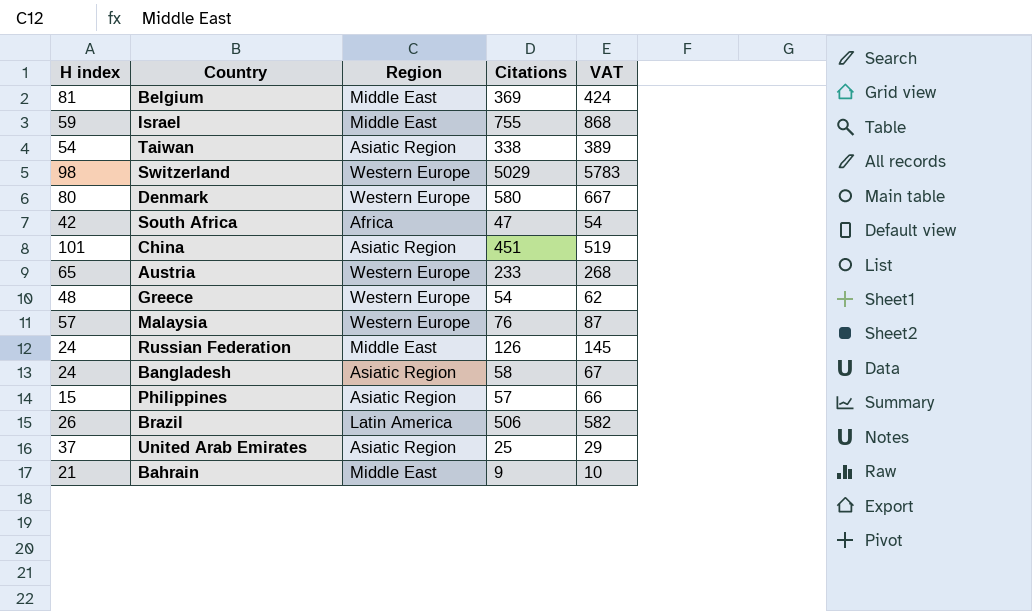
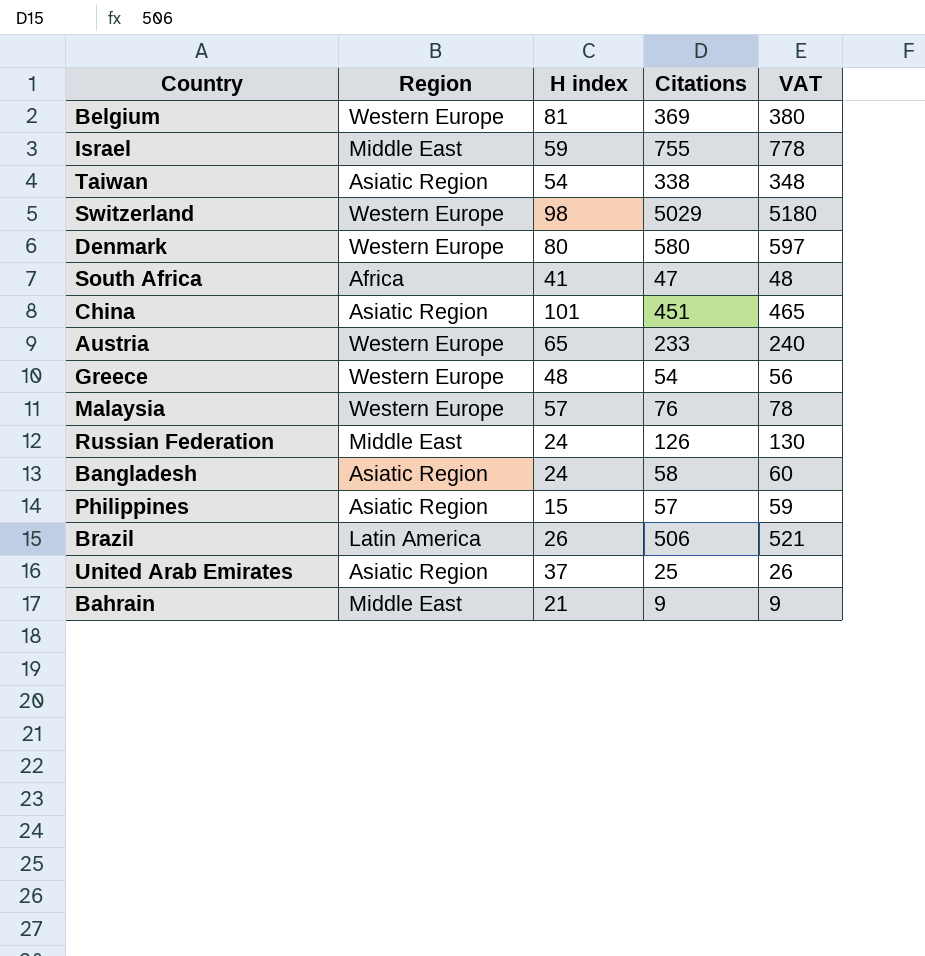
column H index | position: 1 -> 3
column VAT | formula: [Citations] * 1.15 -> [Citations] * 1.03
Belgium | Region: Middle East -> Western Europe
South Africa | H index: 42 -> 41

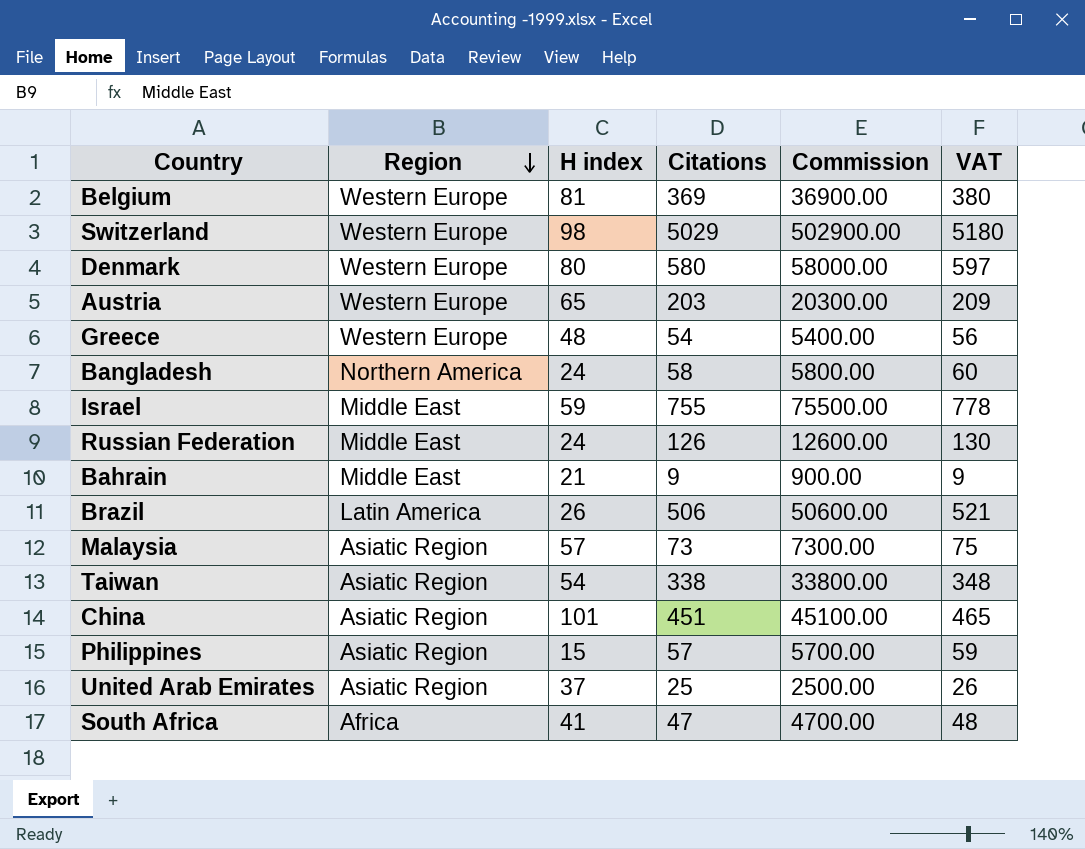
row order: none -> Region descending
column Commission | formula: none -> [Citations] * 100
Austria | Citations: 233 -> 203
Austria | VAT: 240 -> 209
Bangladesh | Region: Asiatic Region -> Northern America
Malaysia | Region: Western Europe -> Asiatic Region
Malaysia | Citations: 76 -> 73
Malaysia | VAT: 78 -> 75

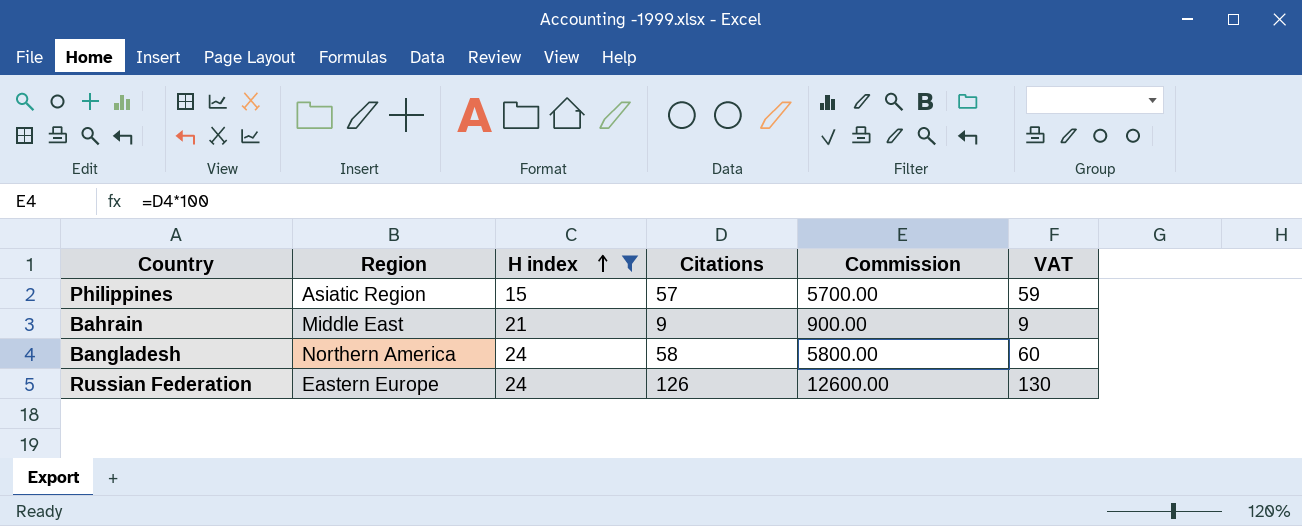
filter: none -> H index <= 24
row order: Region descending -> H index ascending
Russian Federation | Region: Middle East -> Eastern Europe

